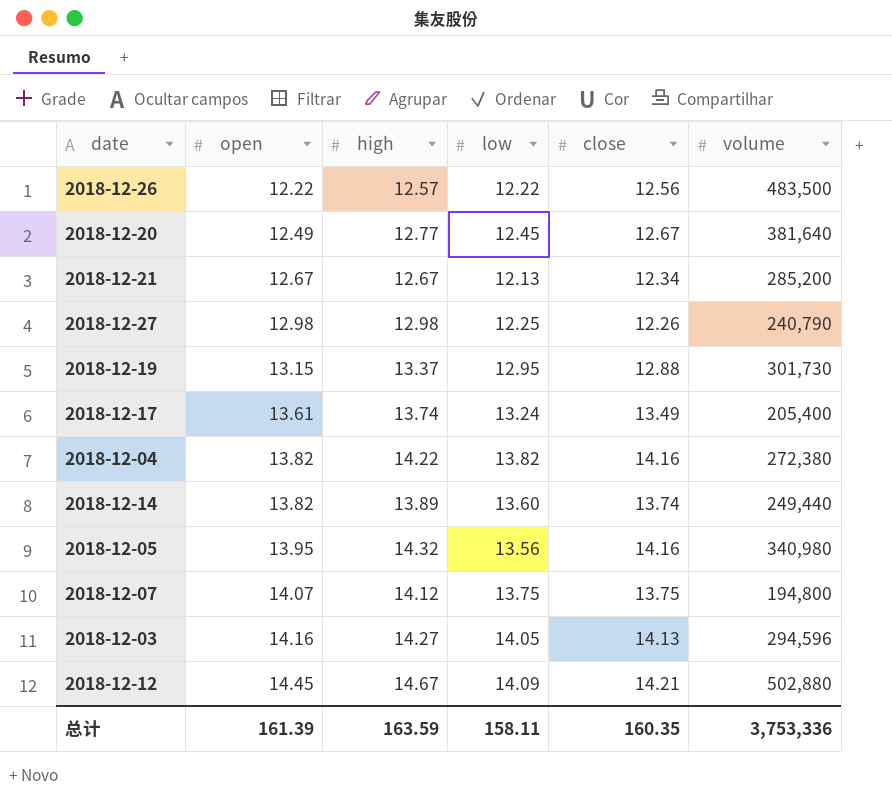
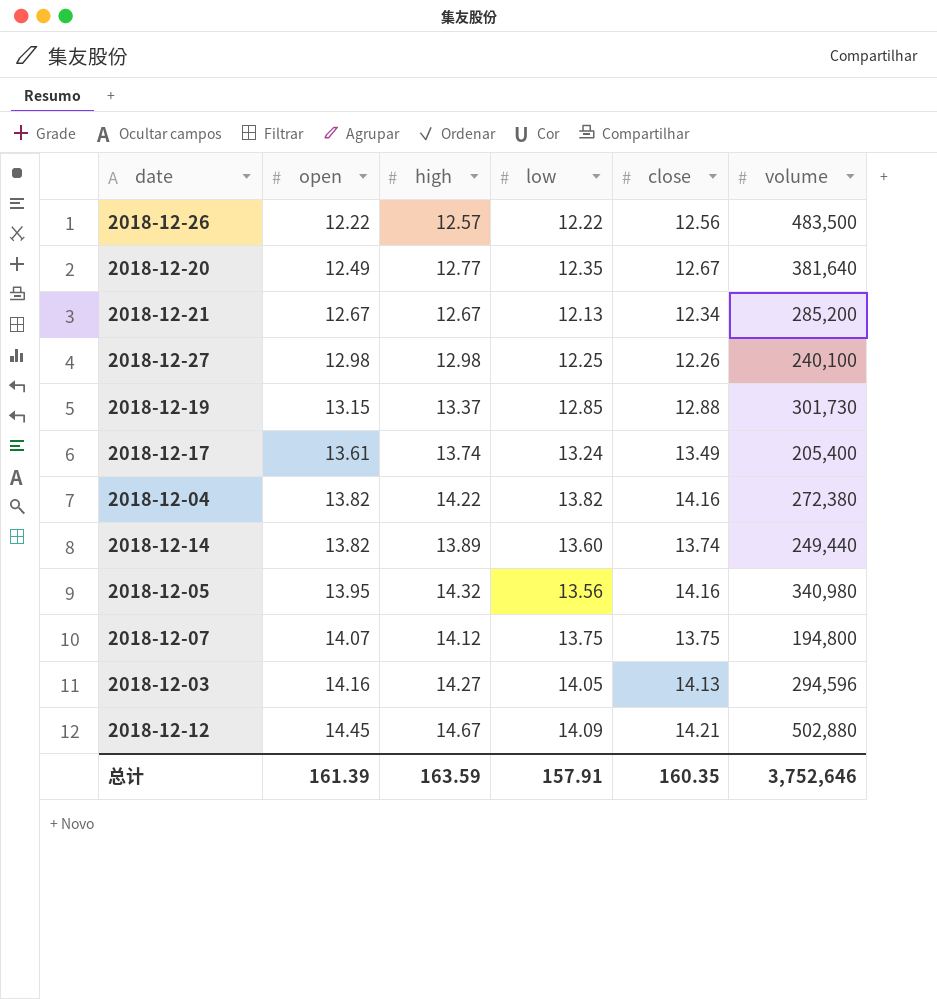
2018-12-20 | low: 12.45 -> 12.35
2018-12-27 | volume: 240,790 -> 240,100
2018-12-19 | low: 12.95 -> 12.85
总计 | low: 158.11 -> 157.91
总计 | volume: 3,753,336 -> 3,752,646

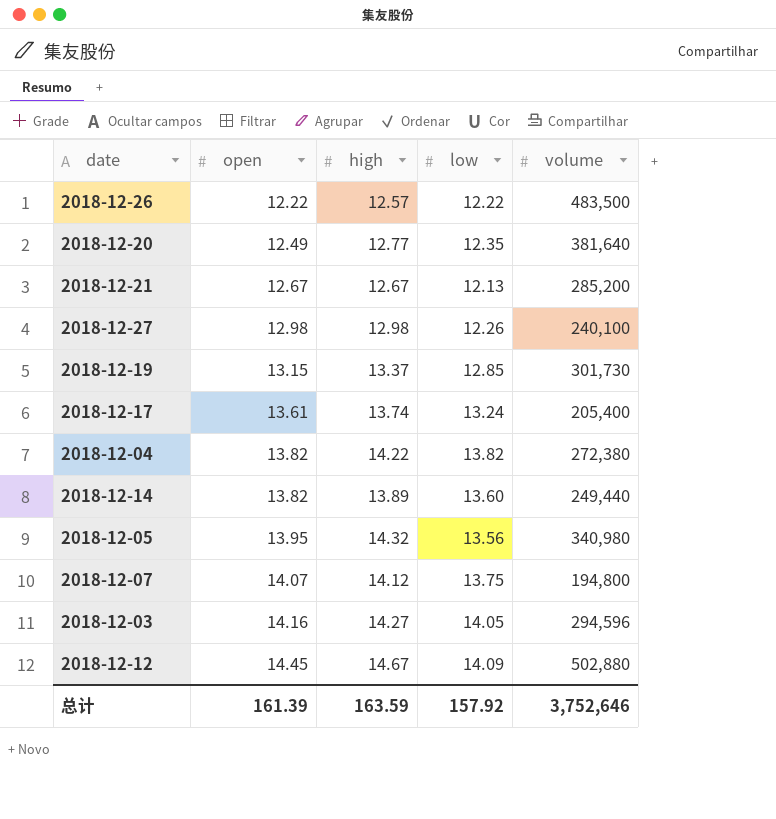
column close | position: 5 -> none
2018-12-27 | low: 12.25 -> 12.26
总计 | low: 157.91 -> 157.92

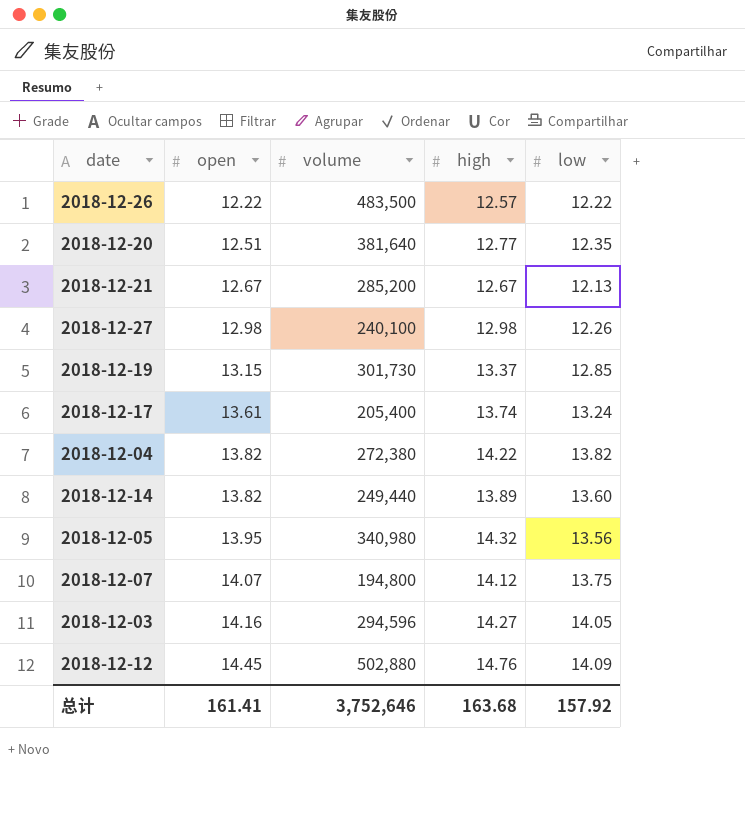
column volume | position: 5 -> 3
2018-12-20 | open: 12.49 -> 12.51
2018-12-12 | high: 14.67 -> 14.76
总计 | open: 161.39 -> 161.41
总计 | high: 163.59 -> 163.68

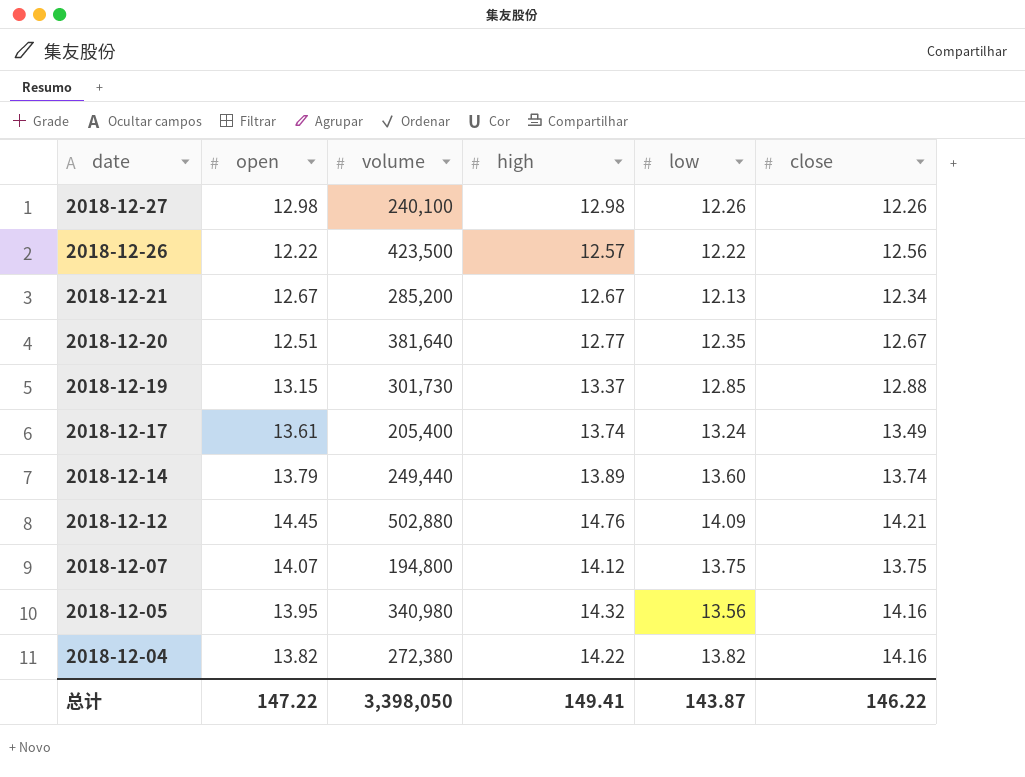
row order: open ascending -> date descending
column close | position: none -> 6
row 2018-12-03: 14.16 | 294,596 | 14.27 | 14.05 -> none
2018-12-26 | volume: 483,500 -> 423,500
2018-12-14 | open: 13.82 -> 13.79
总计 | open: 161.41 -> 147.22
总计 | volume: 3,752,646 -> 3,398,050
总计 | high: 163.68 -> 149.41
总计 | low: 157.92 -> 143.87

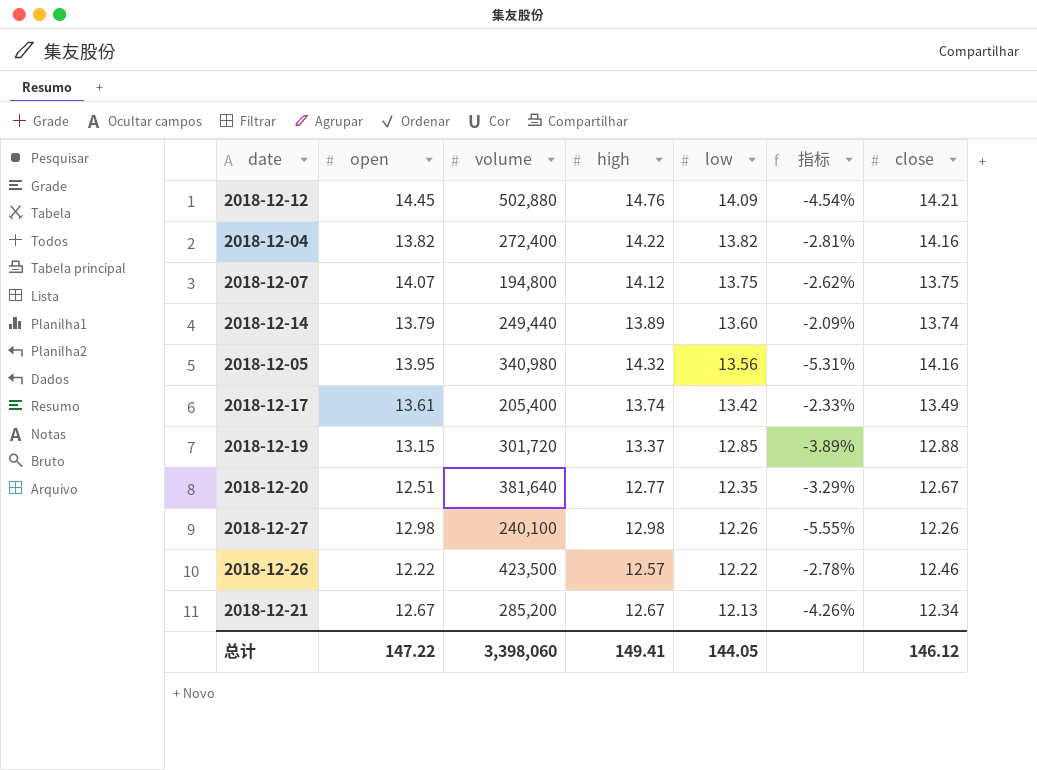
row order: date descending -> low descending
column 指标 | formula: none -> ([low] - [high]) / [high]
2018-12-04 | volume: 272,380 -> 272,400
2018-12-17 | low: 13.24 -> 13.42
2018-12-19 | volume: 301,730 -> 301,720
2018-12-26 | close: 12.56 -> 12.46
总计 | volume: 3,398,050 -> 3,398,060
总计 | low: 143.87 -> 144.05
总计 | close: 146.22 -> 146.12

